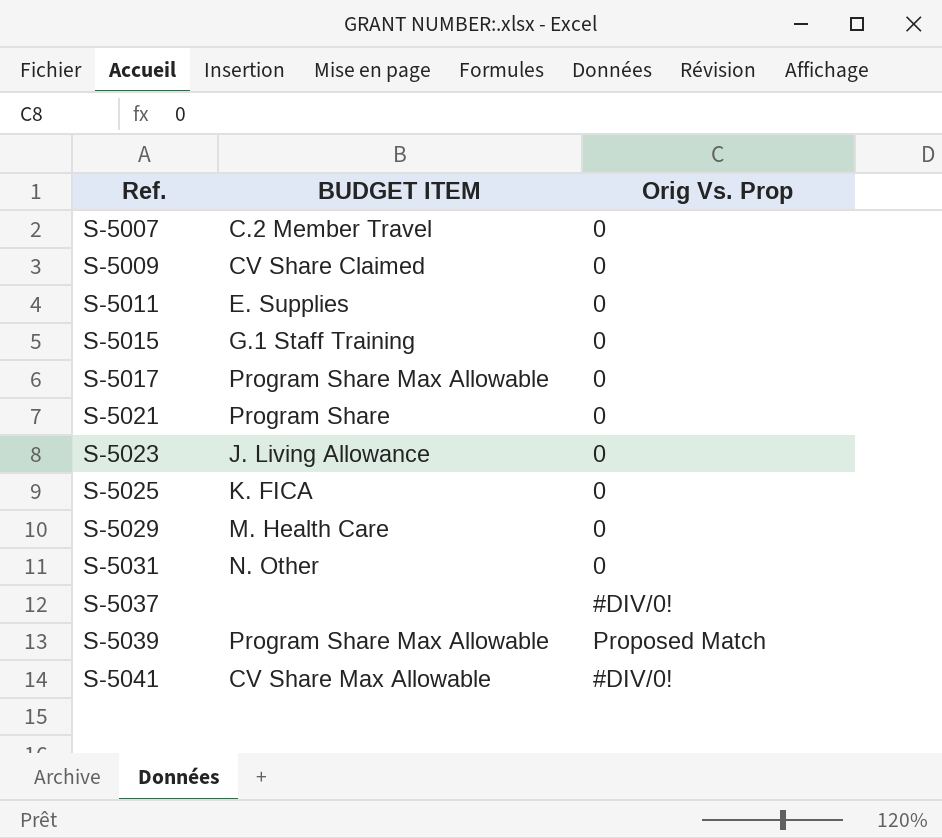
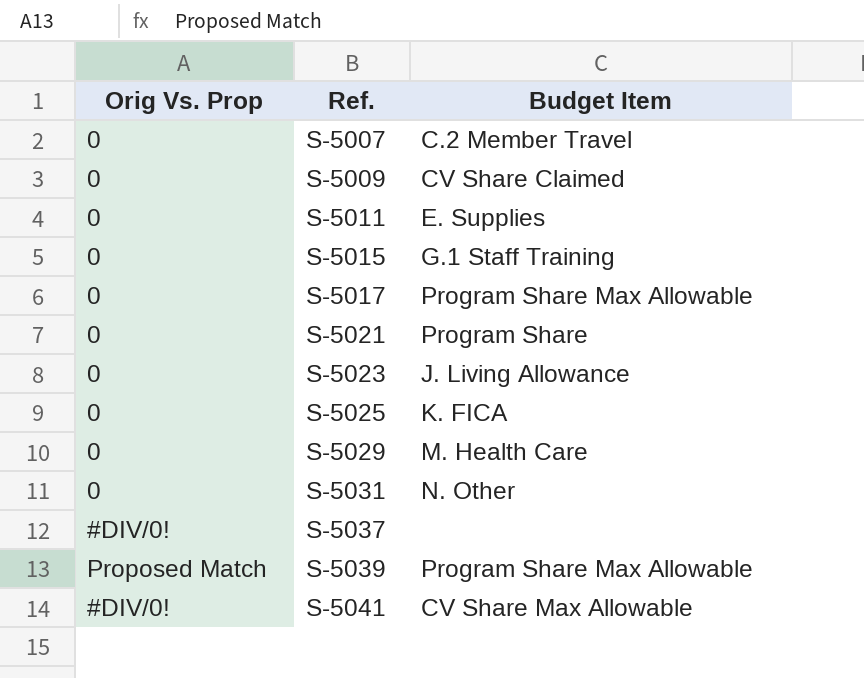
column Orig Vs. Prop | position: 3 -> 1
column name: BUDGET ITEM -> Budget Item

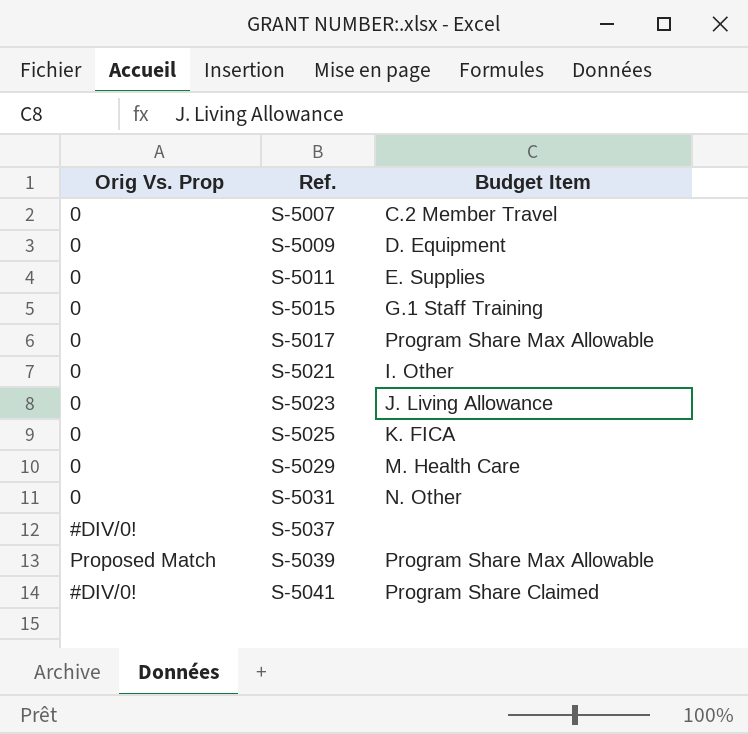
S-5009 | Budget Item: CV Share Claimed -> D. Equipment
S-5021 | Budget Item: Program Share -> I. Other
S-5041 | Budget Item: CV Share Max Allowable -> Program Share Claimed

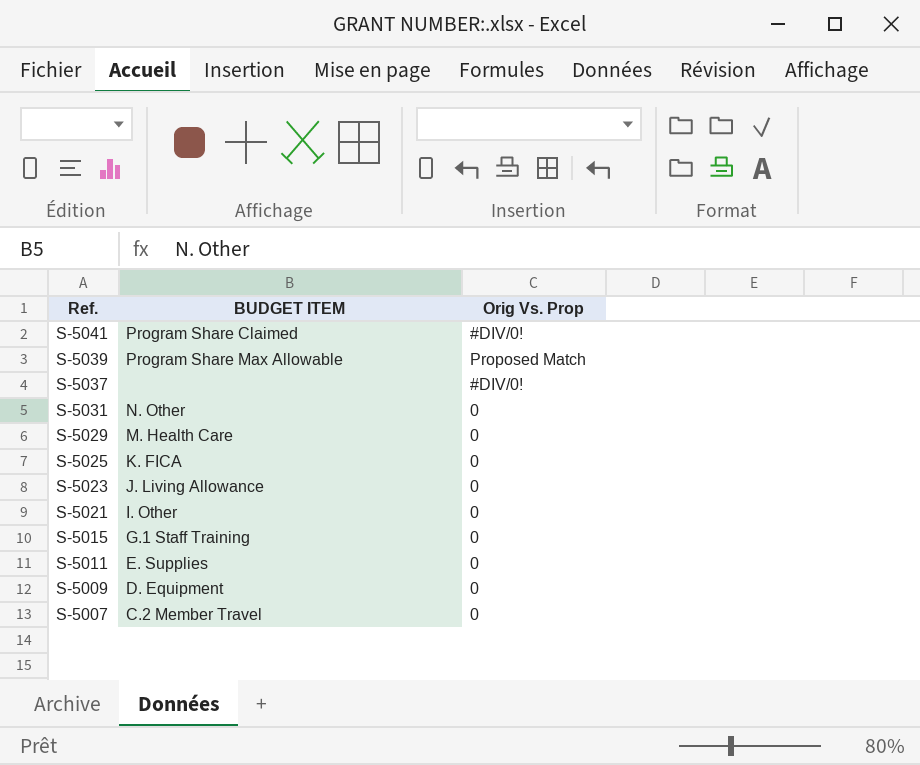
row order: Ref. ascending -> Ref. descending
column name: Budget Item -> BUDGET ITEM
column Orig Vs. Prop | position: 1 -> 3
row S-5017: 0 | Program Share Max Allowable -> none

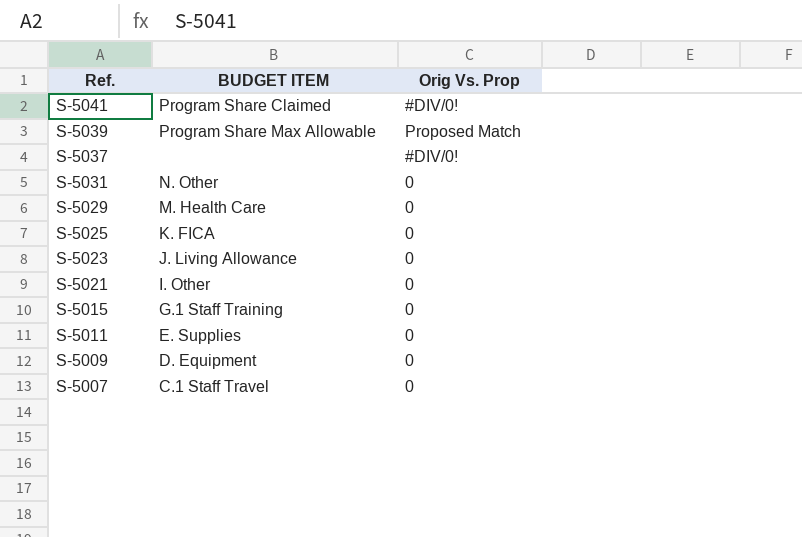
S-5007 | BUDGET ITEM: C.2 Member Travel -> C.1 Staff Travel

